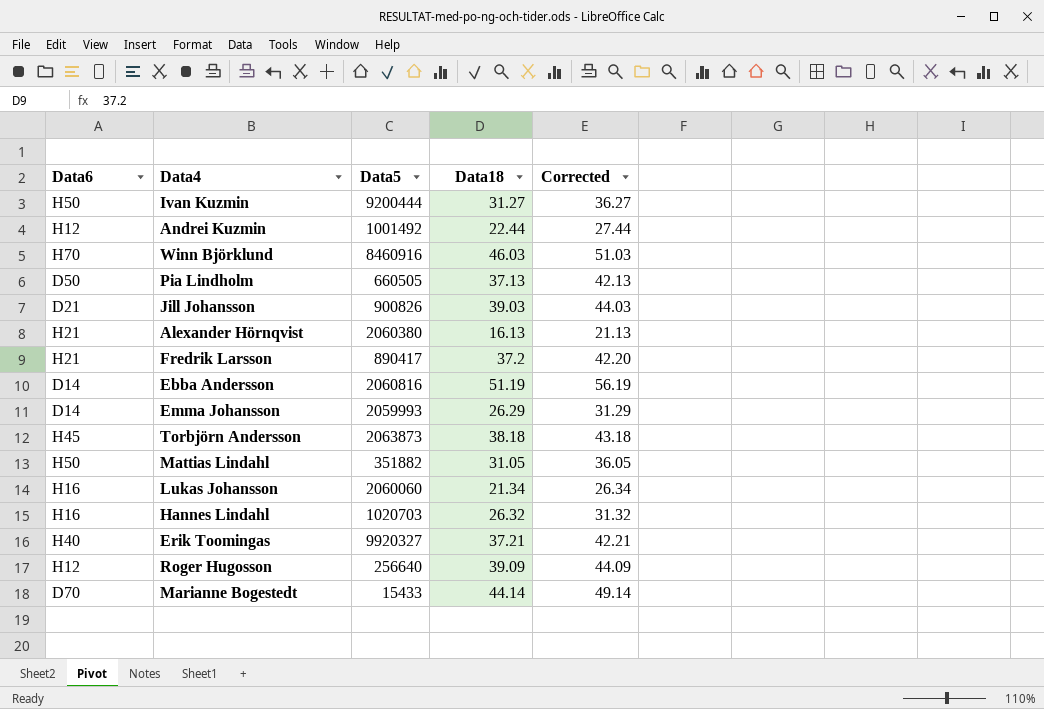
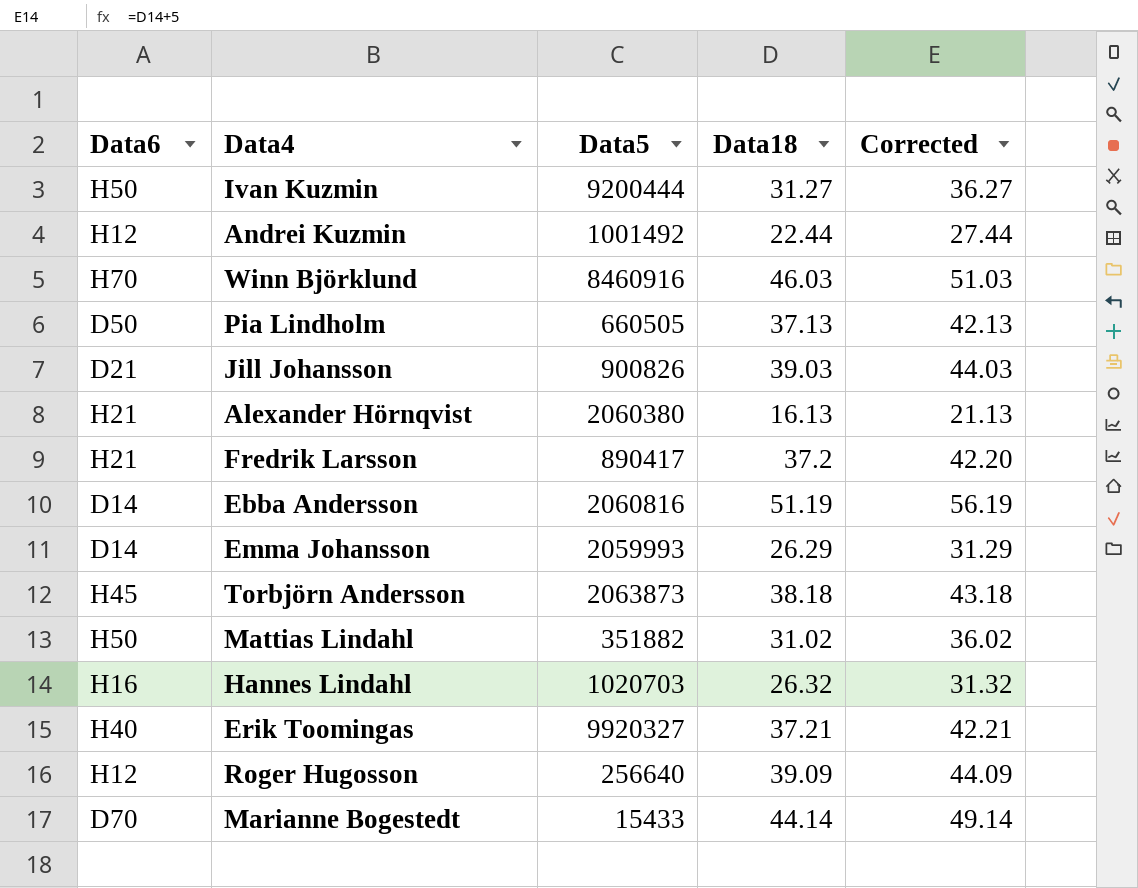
row Lukas Johansson: H16 | 2060060 | 21.34 | 26.34 -> none
Mattias Lindahl | Data18: 31.05 -> 31.02
Mattias Lindahl | Corrected: 36.05 -> 36.02

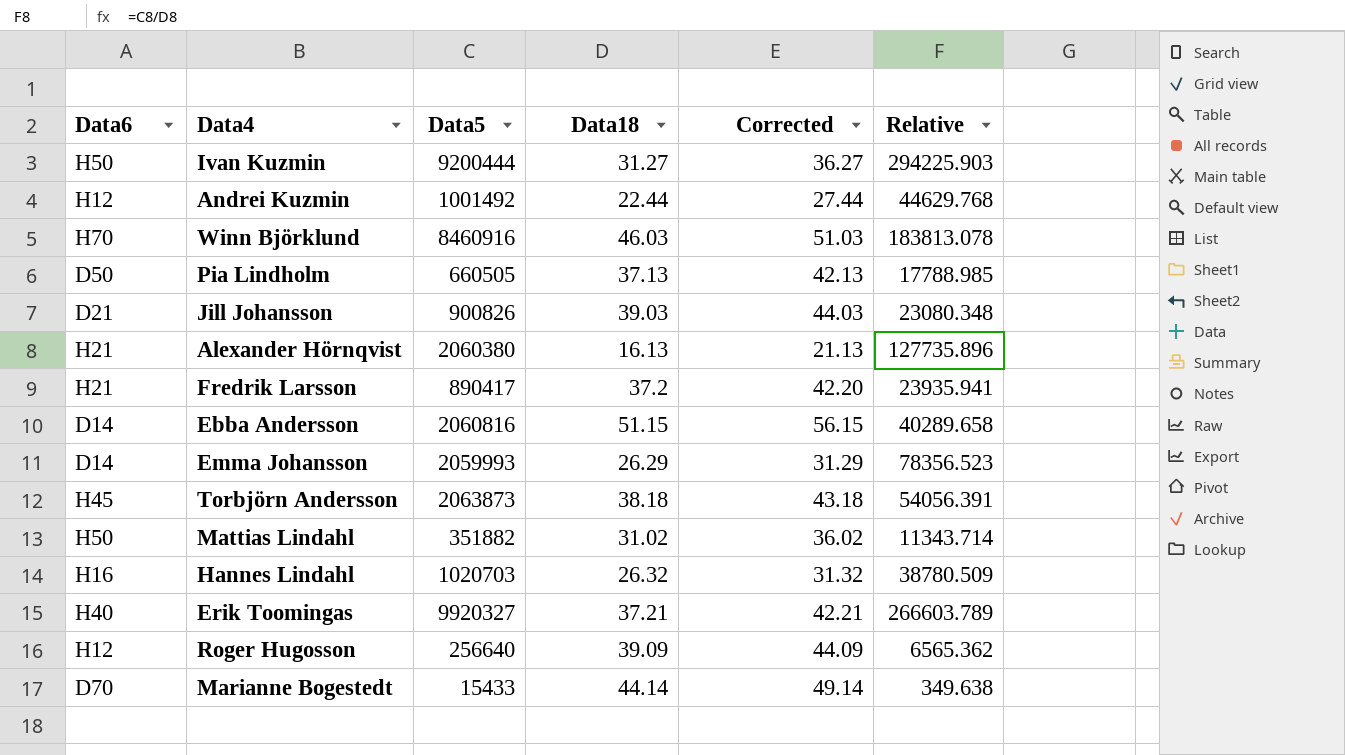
column Relative | formula: none -> [Data5] / [Data18]
Ebba Andersson | Data18: 51.19 -> 51.15
Ebba Andersson | Corrected: 56.19 -> 56.15

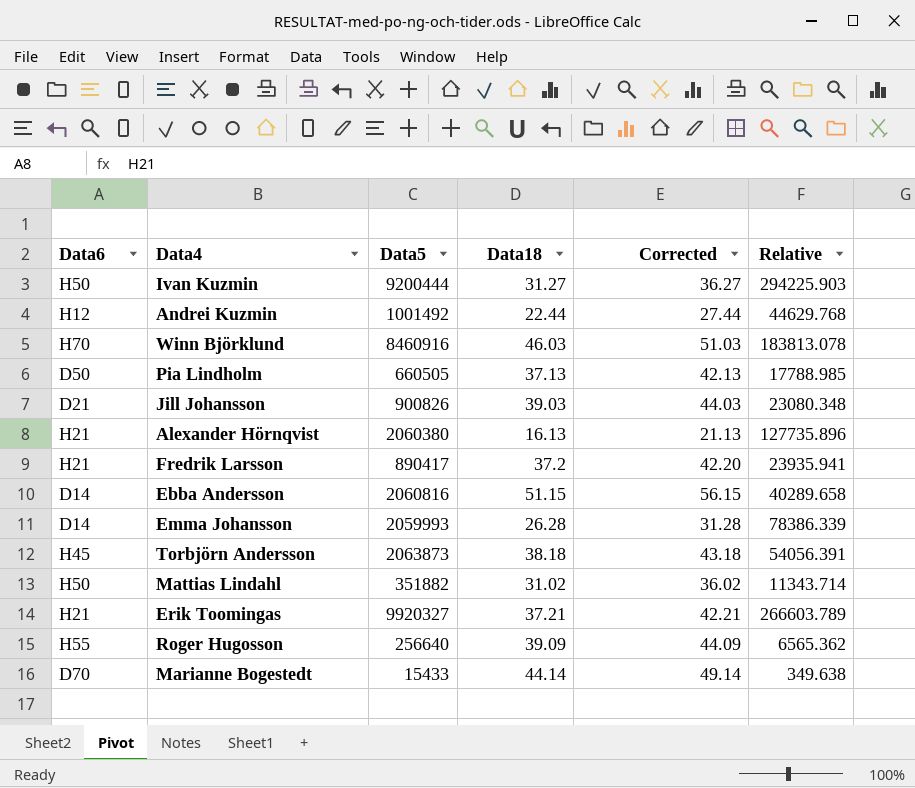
row Hannes Lindahl: H16 | 1020703 | 26.32 | 31.32 | 38780.509 -> none
Emma Johansson | Data18: 26.29 -> 26.28
Emma Johansson | Corrected: 31.29 -> 31.28
Emma Johansson | Relative: 78356.523 -> 78386.339
Erik Toomingas | Data6: H40 -> H21
Roger Hugosson | Data6: H12 -> H55

